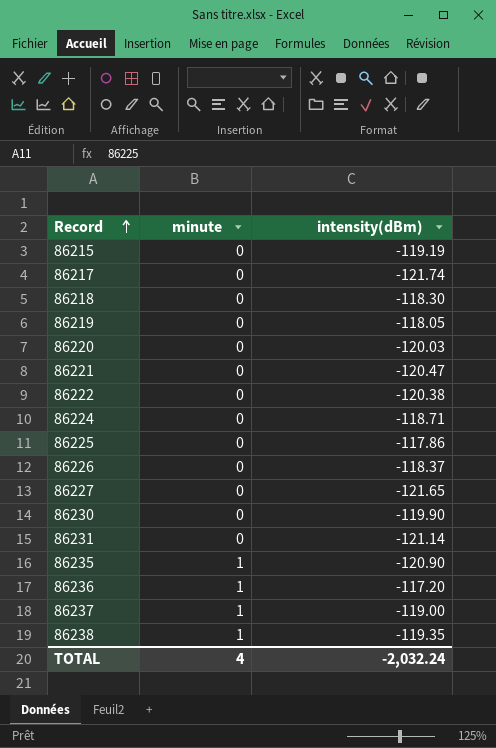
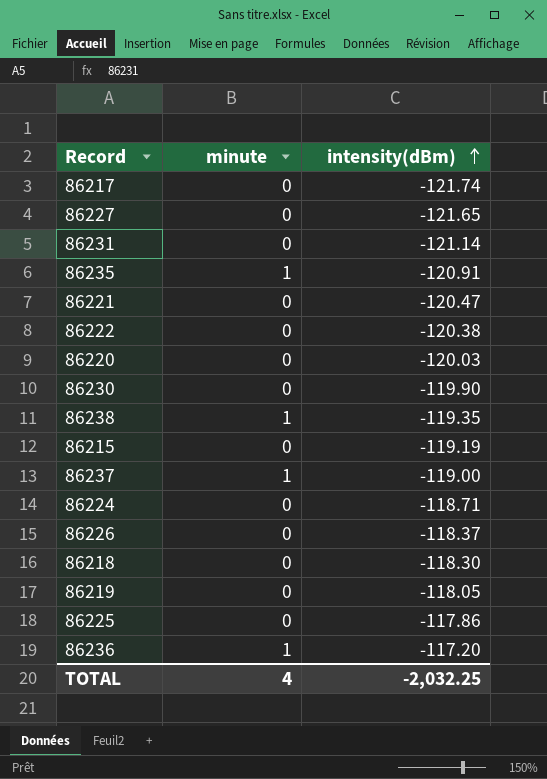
row order: Record ascending -> intensity(dBm) ascending
86235 | intensity(dBm): -120.90 -> -120.91
TOTAL | intensity(dBm): -2,032.24 -> -2,032.25

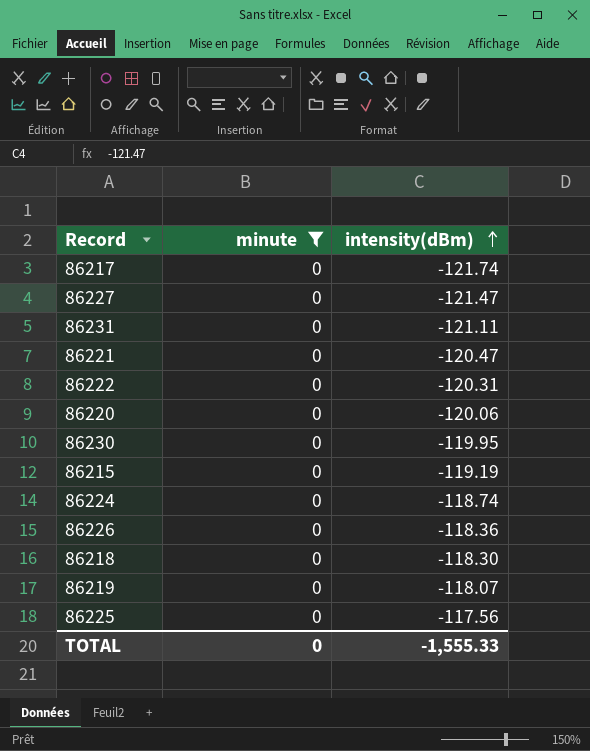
filter: none -> minute = 0
86227 | intensity(dBm): -121.65 -> -121.47
86231 | intensity(dBm): -121.14 -> -121.11
86222 | intensity(dBm): -120.38 -> -120.31
86220 | intensity(dBm): -120.03 -> -120.06
86230 | intensity(dBm): -119.90 -> -119.95
86224 | intensity(dBm): -118.71 -> -118.74
86226 | intensity(dBm): -118.37 -> -118.36
86219 | intensity(dBm): -118.05 -> -118.07
86225 | intensity(dBm): -117.86 -> -117.56
TOTAL | minute: 4 -> 0
TOTAL | intensity(dBm): -2,032.25 -> -1,555.33

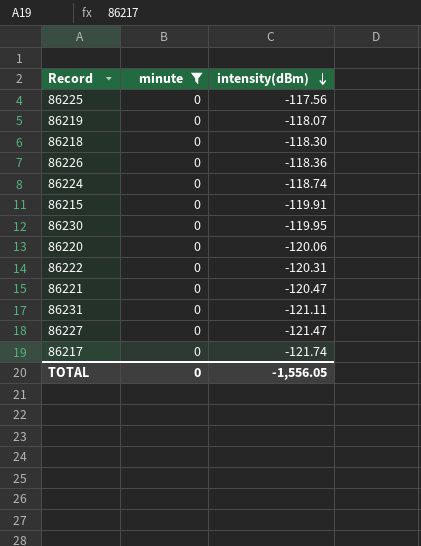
row order: intensity(dBm) ascending -> intensity(dBm) descending
86215 | intensity(dBm): -119.19 -> -119.91
TOTAL | intensity(dBm): -1,555.33 -> -1,556.05

